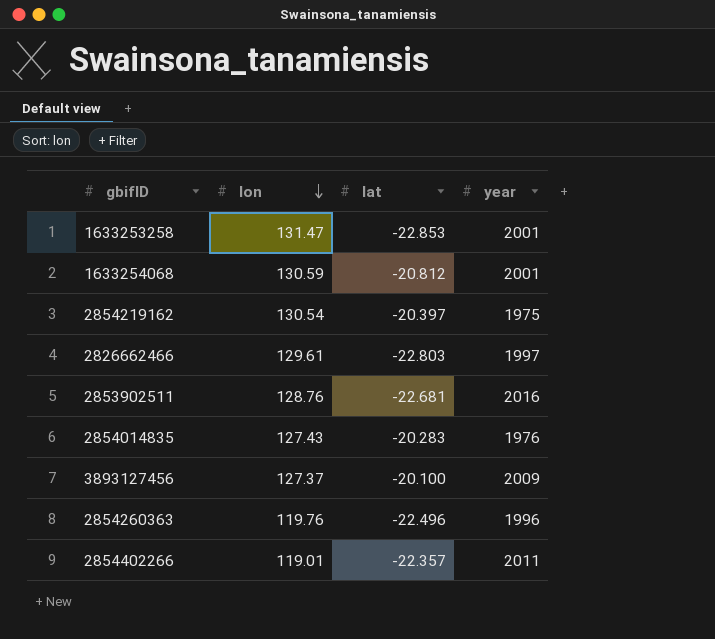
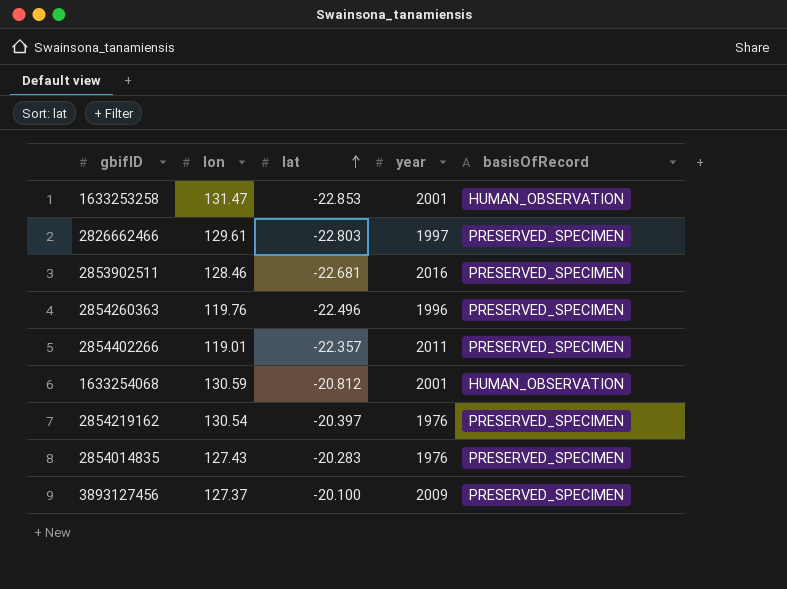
row order: lon descending -> lat ascending
column basisOfRecord | position: none -> 5
2853902511 | lon: 128.76 -> 128.46
2854219162 | year: 1975 -> 1976

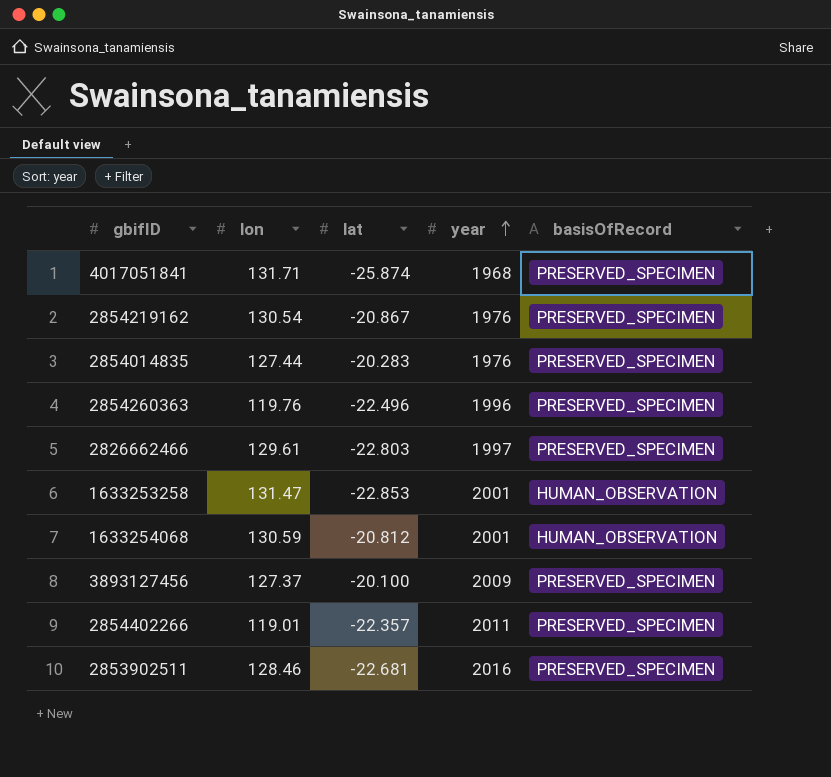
row order: lat ascending -> year ascending
row 4017051841: none -> 131.71 | -25.874 | 1968 | PRESERVED_SPECIMEN
2854219162 | lat: -20.397 -> -20.867
2854014835 | lon: 127.43 -> 127.44

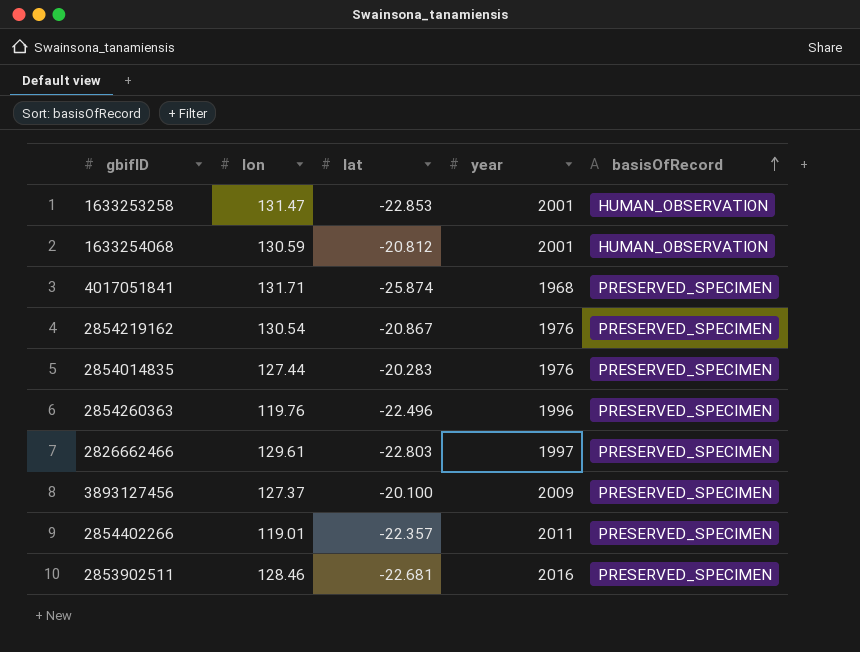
row order: year ascending -> basisOfRecord ascending

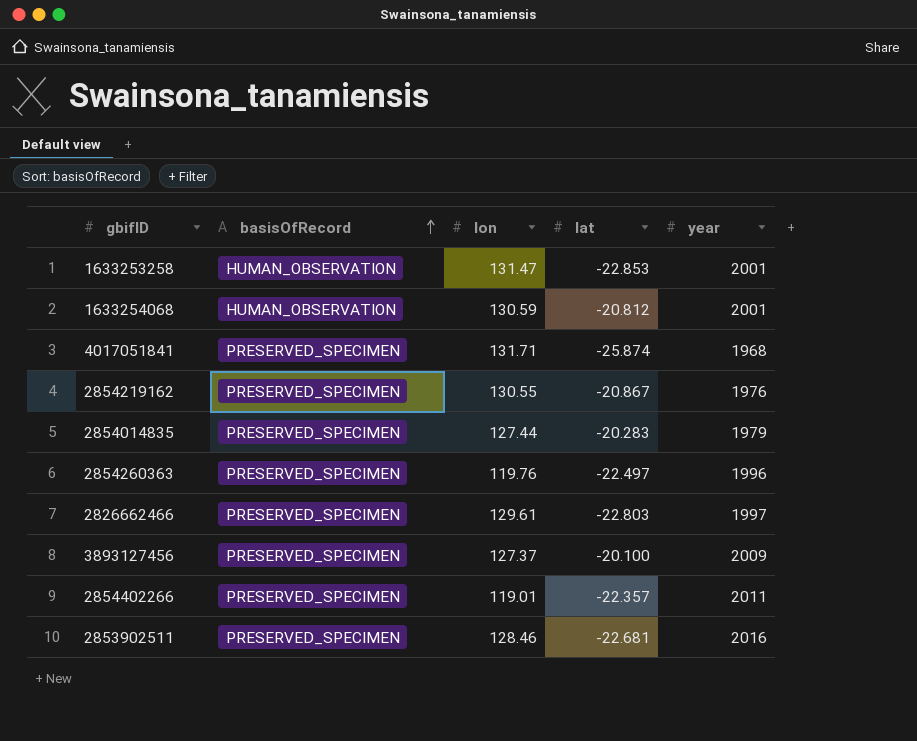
column basisOfRecord | position: 5 -> 2
2854219162 | lon: 130.54 -> 130.55
2854014835 | year: 1976 -> 1979
2854260363 | lat: -22.496 -> -22.497

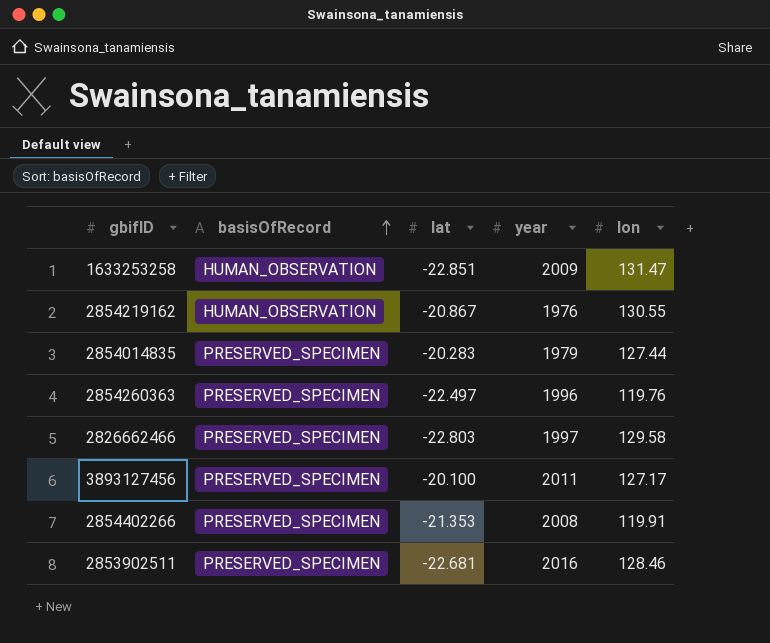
column lon | position: 3 -> 5
row 1633254068: HUMAN_OBSERVATION | 130.59 | -20.812 | 2001 -> none
row 4017051841: PRESERVED_SPECIMEN | 131.71 | -25.874 | 1968 -> none
1633253258 | lat: -22.853 -> -22.851
1633253258 | year: 2001 -> 2009
2854219162 | basisOfRecord: PRESERVED_SPECIMEN -> HUMAN_OBSERVATION
2826662466 | lon: 129.61 -> 129.58
3893127456 | year: 2009 -> 2011
3893127456 | lon: 127.37 -> 127.17
2854402266 | lat: -22.357 -> -21.353
2854402266 | year: 2011 -> 2008
2854402266 | lon: 119.01 -> 119.91

